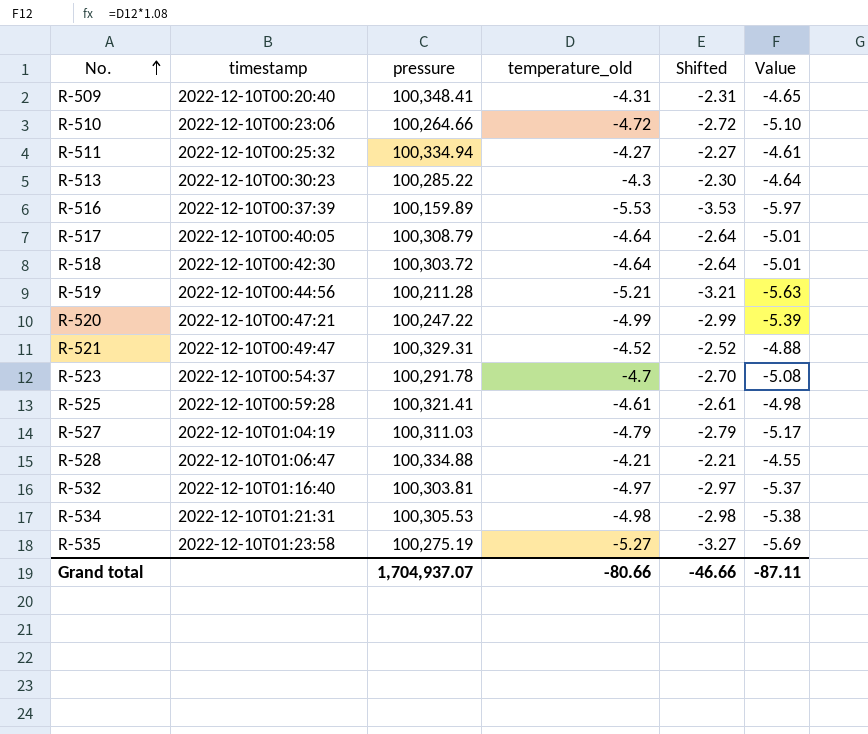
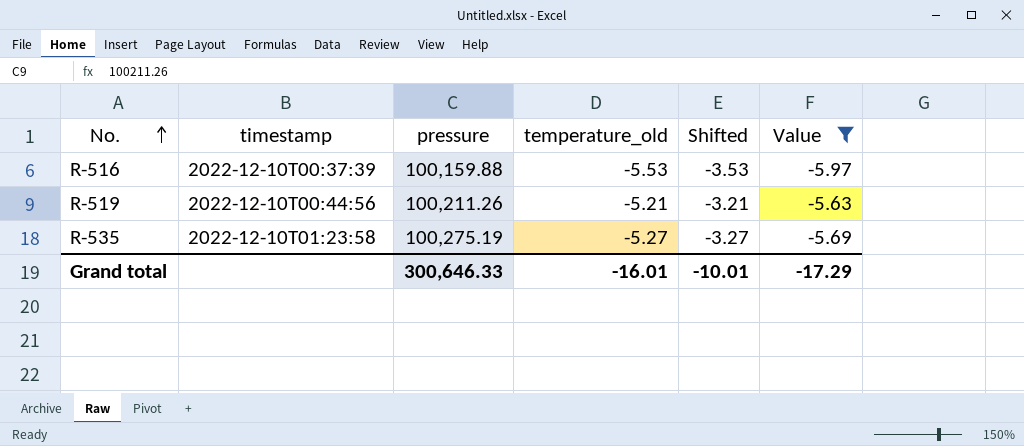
filter: none -> Value <= -5.63
R-516 | pressure: 100,159.89 -> 100,159.88
R-519 | pressure: 100,211.28 -> 100,211.26
Grand total | pressure: 1,704,937.07 -> 300,646.33
Grand total | temperature_old: -80.66 -> -16.01
Grand total | Shifted: -46.66 -> -10.01
Grand total | Value: -87.11 -> -17.29

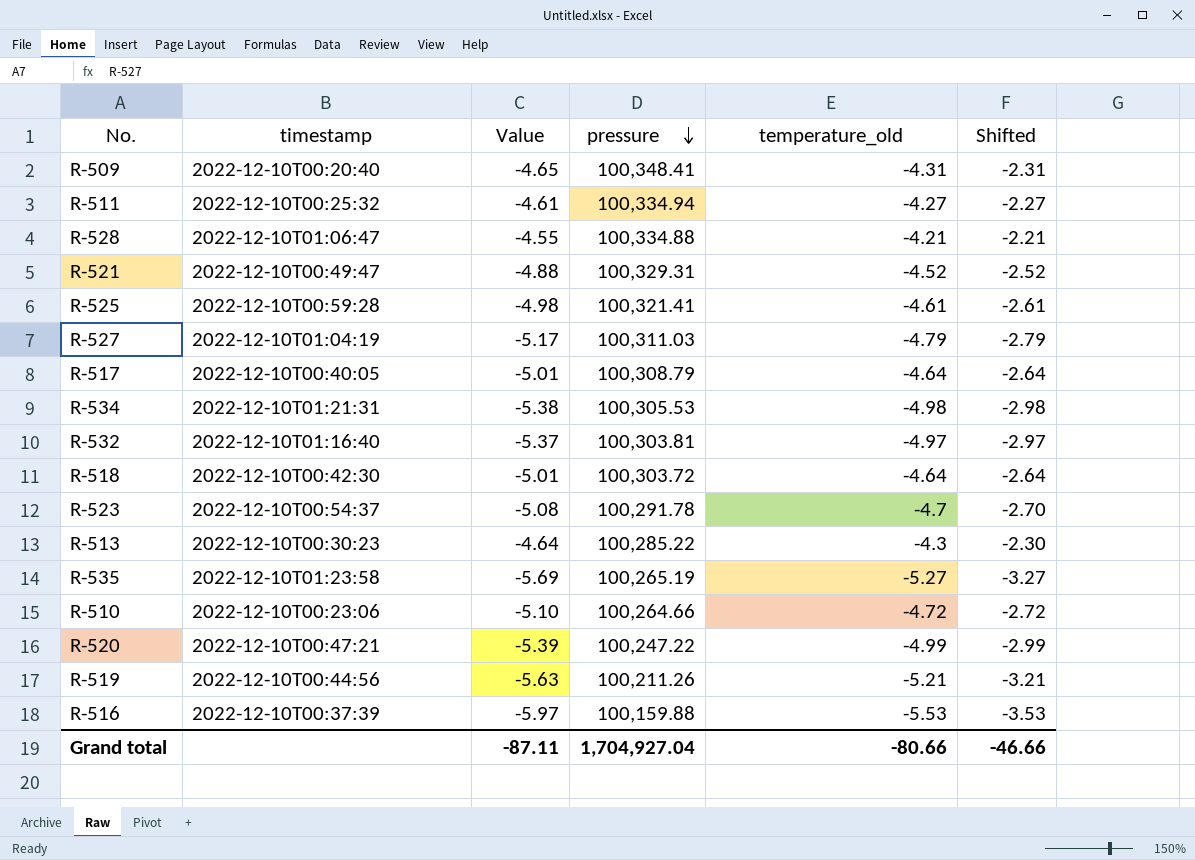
filter: Value <= -5.63 -> none
row order: No. ascending -> pressure descending
column Value | position: 6 -> 3
R-535 | pressure: 100,275.19 -> 100,265.19
Grand total | Value: -17.29 -> -87.11
Grand total | pressure: 300,646.33 -> 1,704,927.04
Grand total | temperature_old: -16.01 -> -80.66
Grand total | Shifted: -10.01 -> -46.66

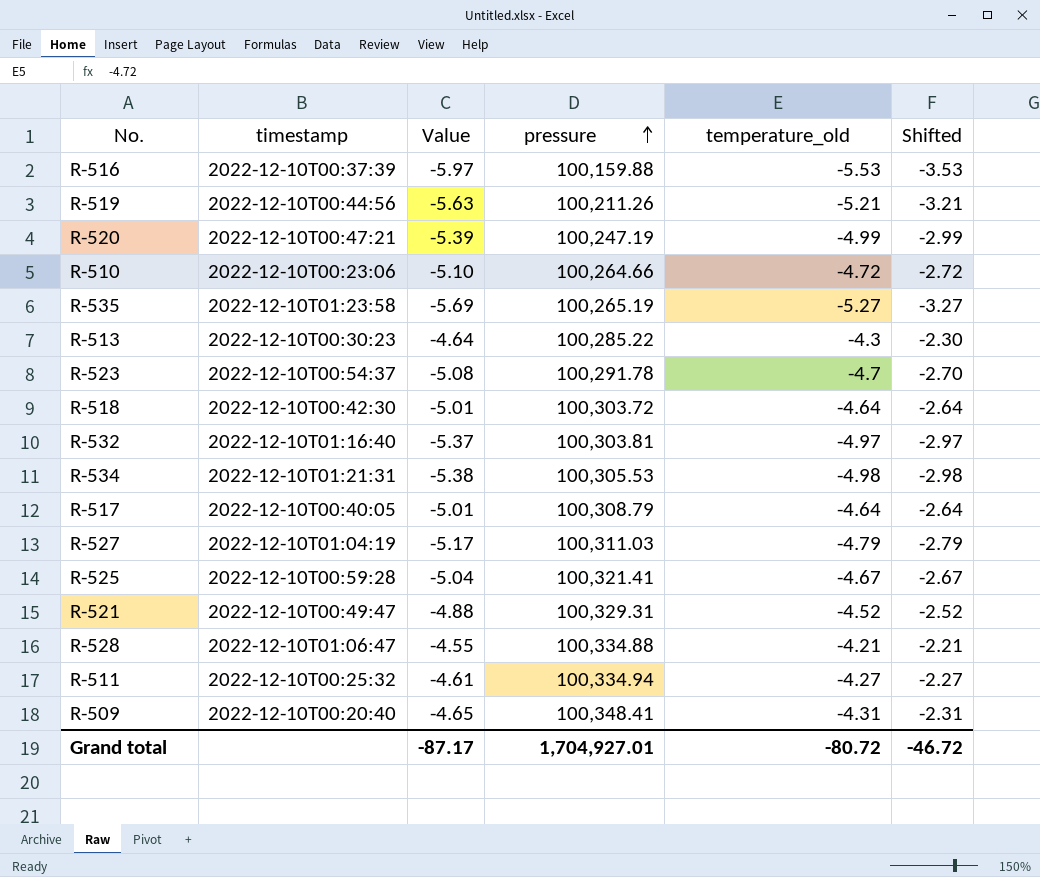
row order: pressure descending -> pressure ascending
R-520 | pressure: 100,247.22 -> 100,247.19
R-525 | Value: -4.98 -> -5.04
R-525 | temperature_old: -4.61 -> -4.67
R-525 | Shifted: -2.61 -> -2.67
Grand total | Value: -87.11 -> -87.17
Grand total | pressure: 1,704,927.04 -> 1,704,927.01
Grand total | temperature_old: -80.66 -> -80.72
Grand total | Shifted: -46.66 -> -46.72

